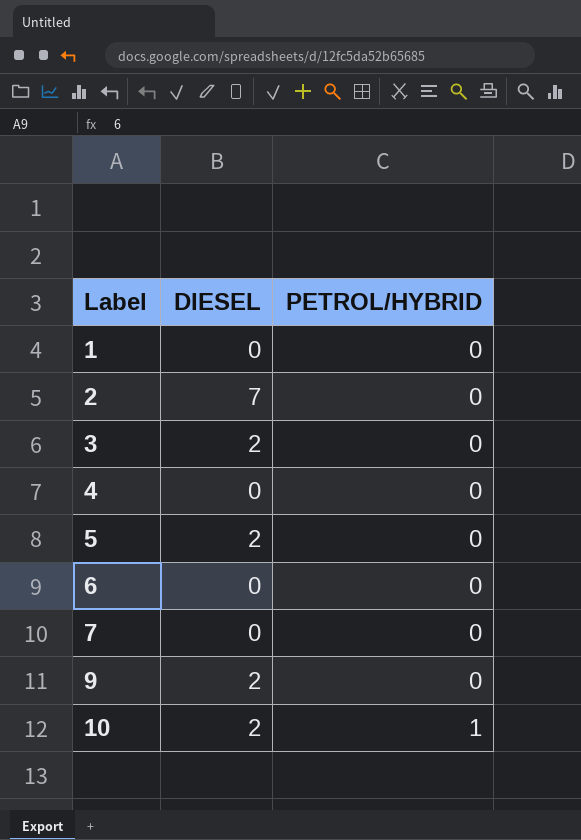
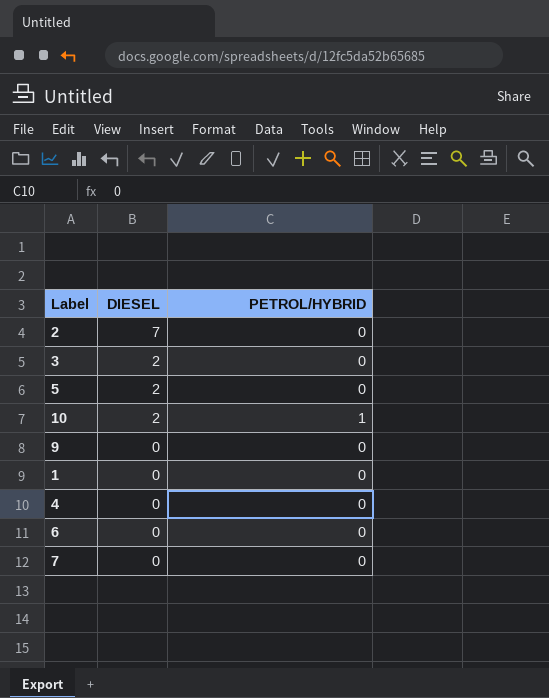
row order: Label ascending -> DIESEL descending
9 | DIESEL: 2 -> 0

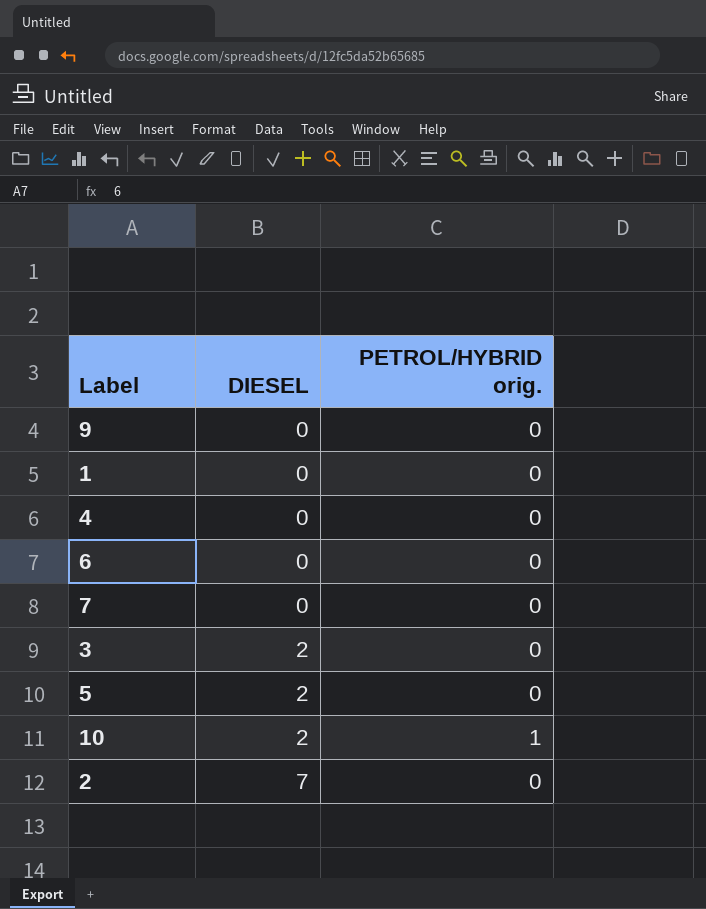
row order: DIESEL descending -> DIESEL ascending
column name: PETROL/HYBRID -> PETROL/HYBRID orig.

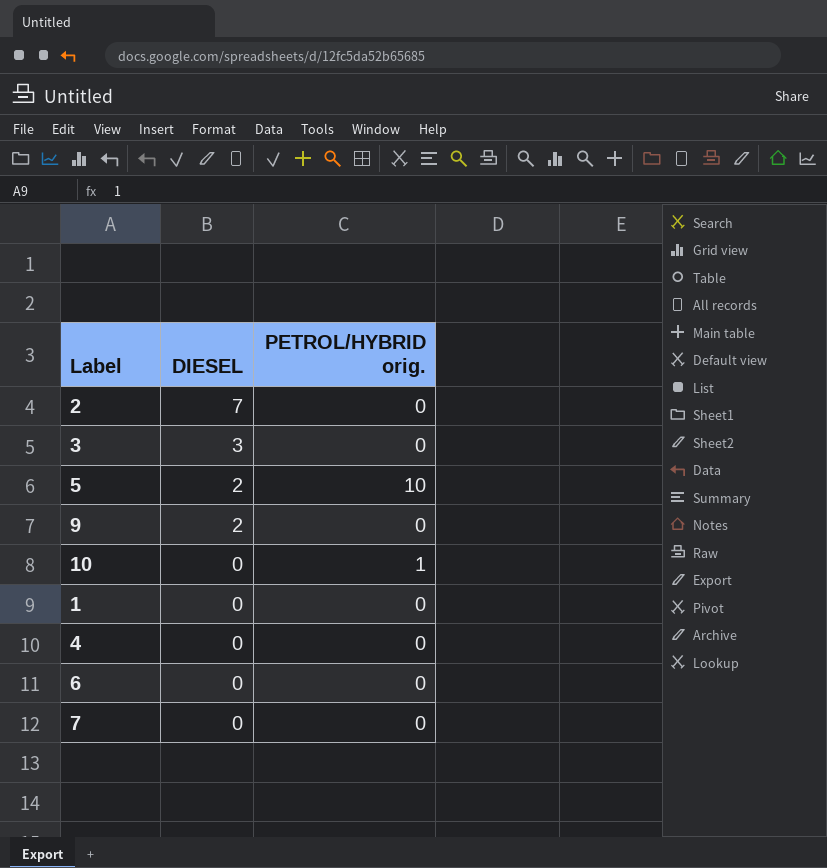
row order: DIESEL ascending -> DIESEL descending
3 | DIESEL: 2 -> 3
5 | PETROL/HYBRID orig.: 0 -> 10
9 | DIESEL: 0 -> 2
10 | DIESEL: 2 -> 0

